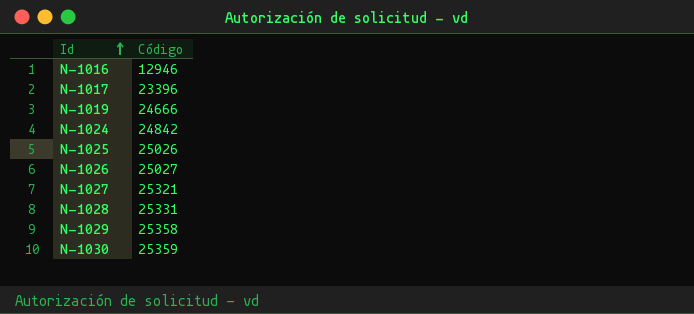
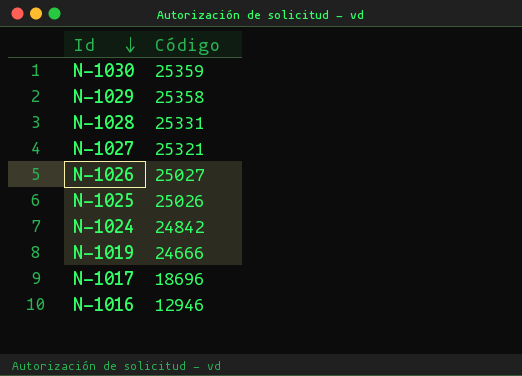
row order: Id ascending -> Id descending
N-1017 | Código: 23396 -> 18696

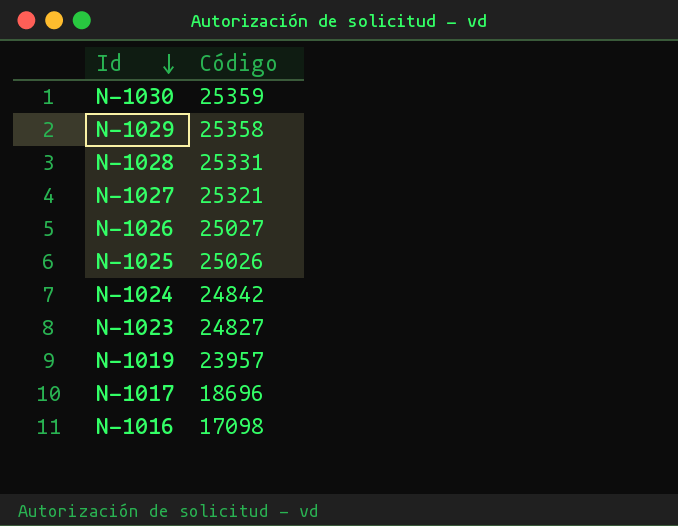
row N-1023: none -> 24827
N-1019 | Código: 24666 -> 23957
N-1016 | Código: 12946 -> 17098

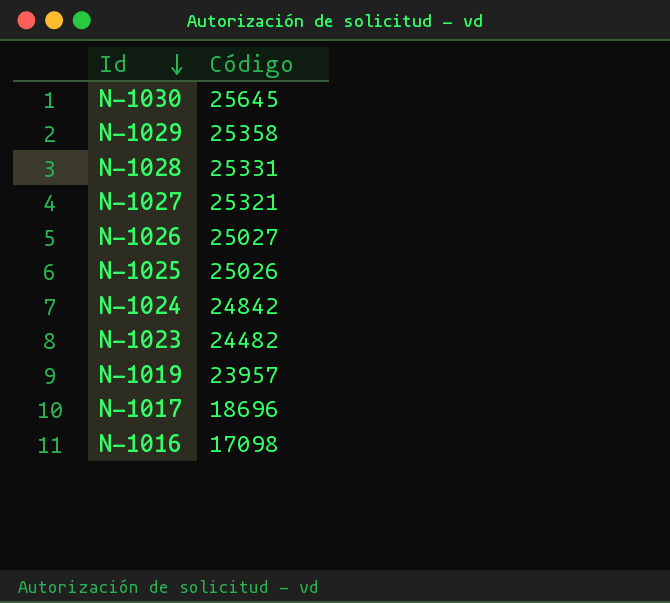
N-1030 | Código: 25359 -> 25645
N-1023 | Código: 24827 -> 24482

